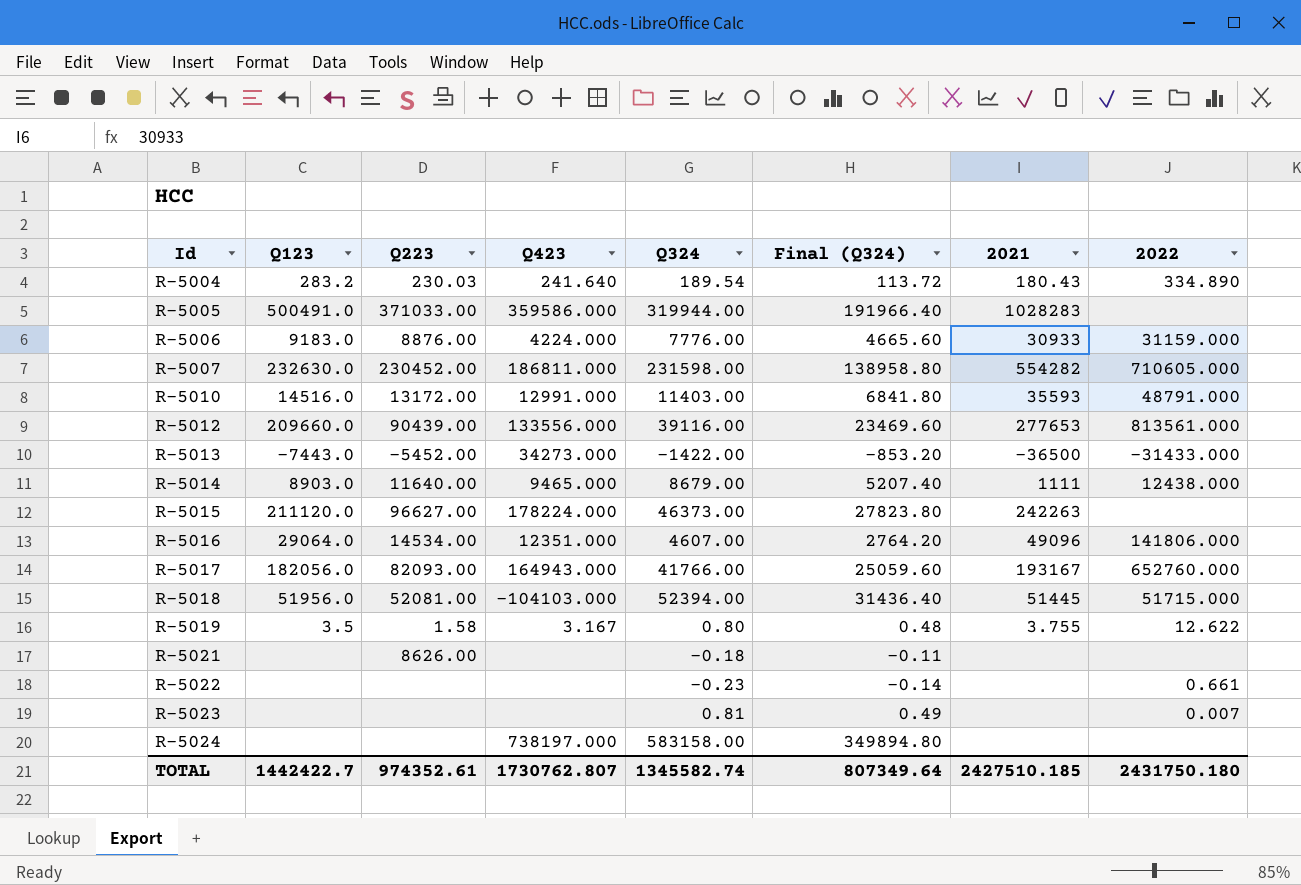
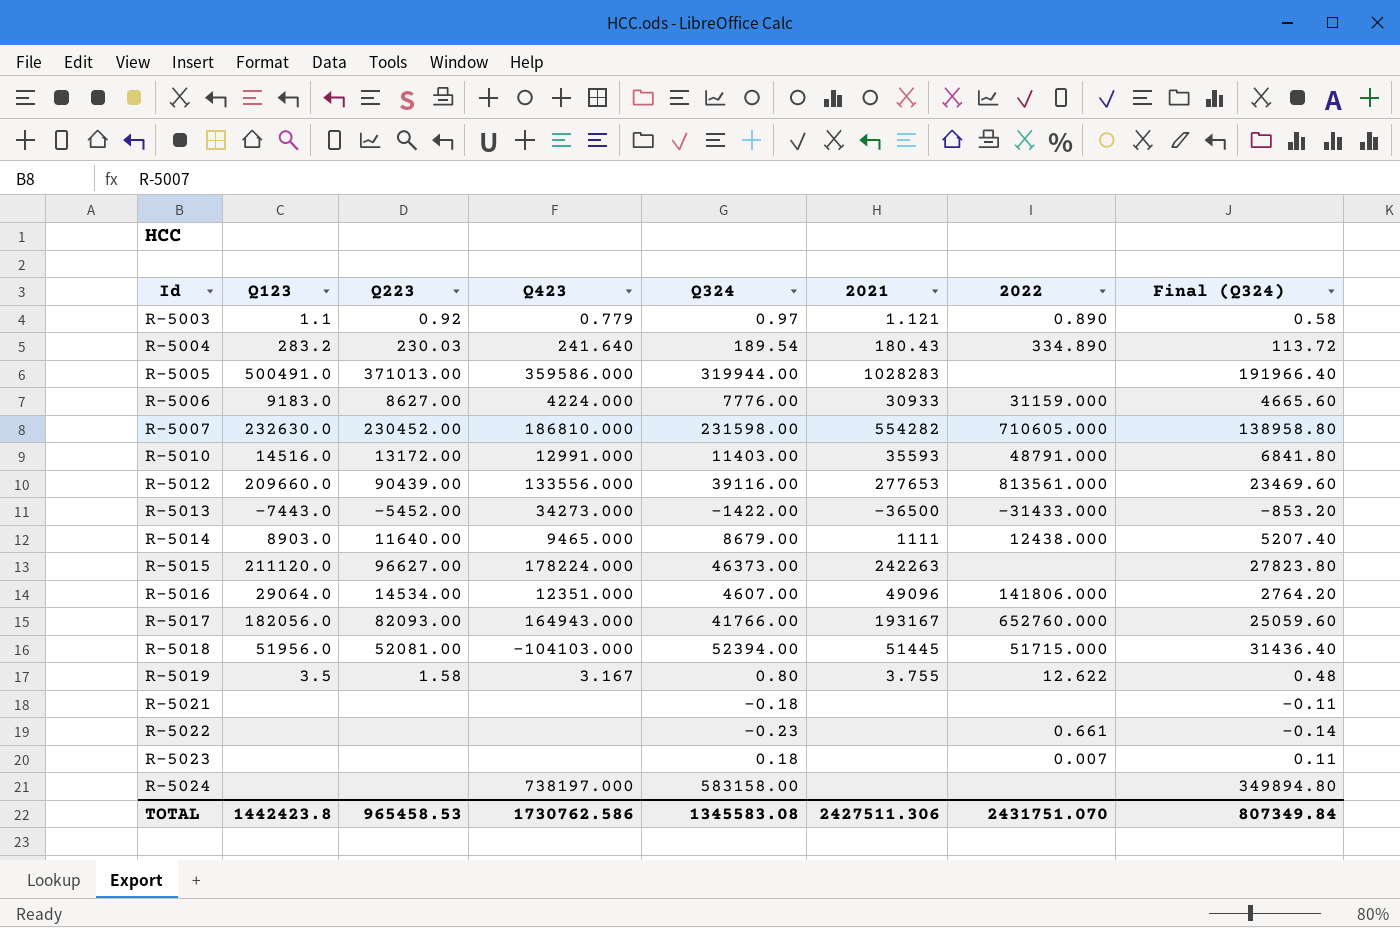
column Final (Q324) | position: 6 -> 8
row R-5003: none -> 1.1 | 0.92 | 0.779 | 0.97 | 1.121 | 0.890 | 0.58
R-5005 | Q223: 371033.00 -> 371013.00
R-5006 | Q223: 8876.00 -> 8627.00
R-5007 | Q423: 186811.000 -> 186810.000
R-5021 | Q223: 8626.00 -> none
R-5023 | Q324: 0.81 -> 0.18
R-5023 | Final (Q324): 0.49 -> 0.11
TOTAL | Q123: 1442422.7 -> 1442423.8
TOTAL | Q223: 974352.61 -> 965458.53
TOTAL | Q423: 1730762.807 -> 1730762.586
TOTAL | Q324: 1345582.74 -> 1345583.08
TOTAL | 2021: 2427510.185 -> 2427511.306
TOTAL | 2022: 2431750.180 -> 2431751.070
TOTAL | Final (Q324): 807349.64 -> 807349.84

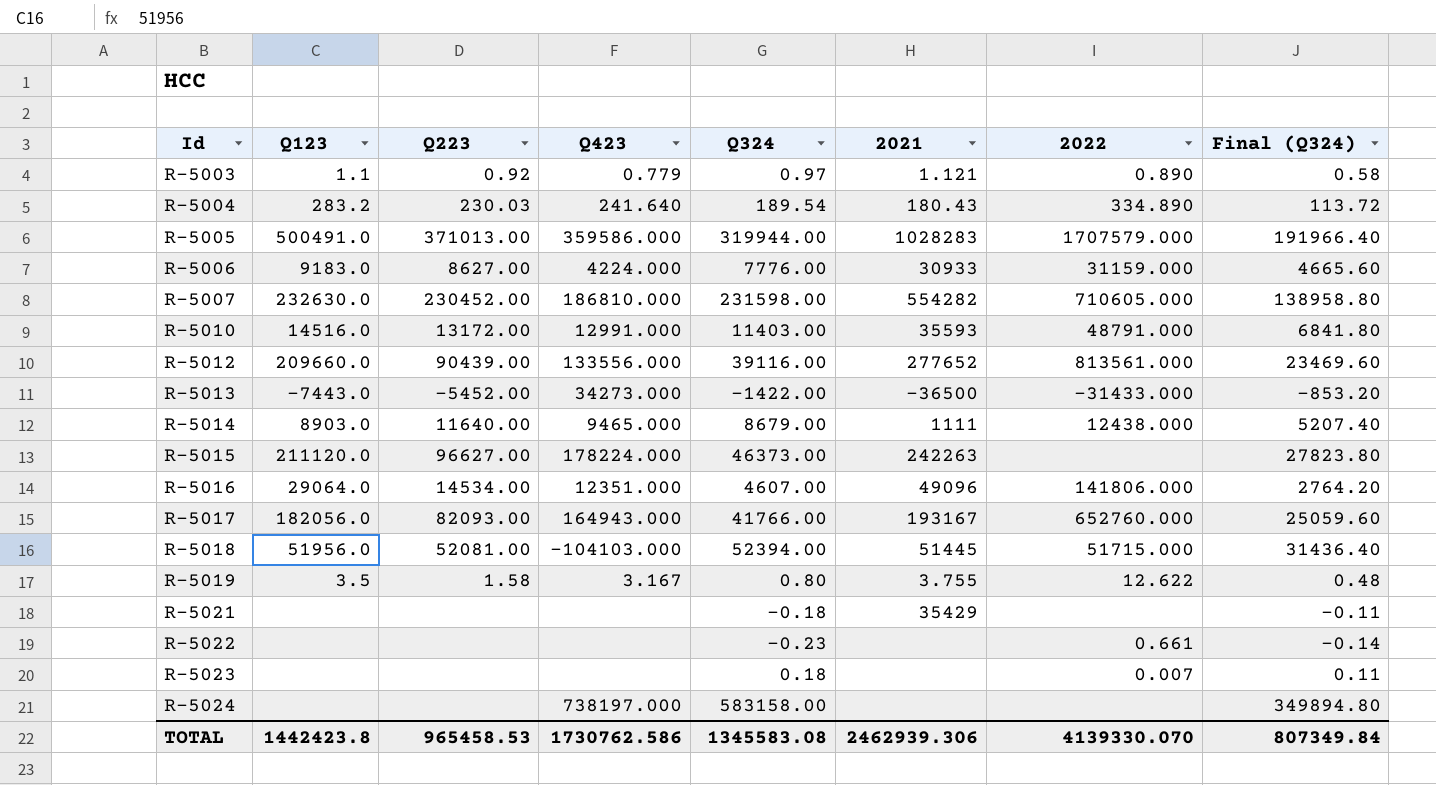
R-5005 | 2022: none -> 1707579.000
R-5012 | 2021: 277653 -> 277652
R-5021 | 2021: none -> 35429
TOTAL | 2021: 2427511.306 -> 2462939.306
TOTAL | 2022: 2431751.070 -> 4139330.070

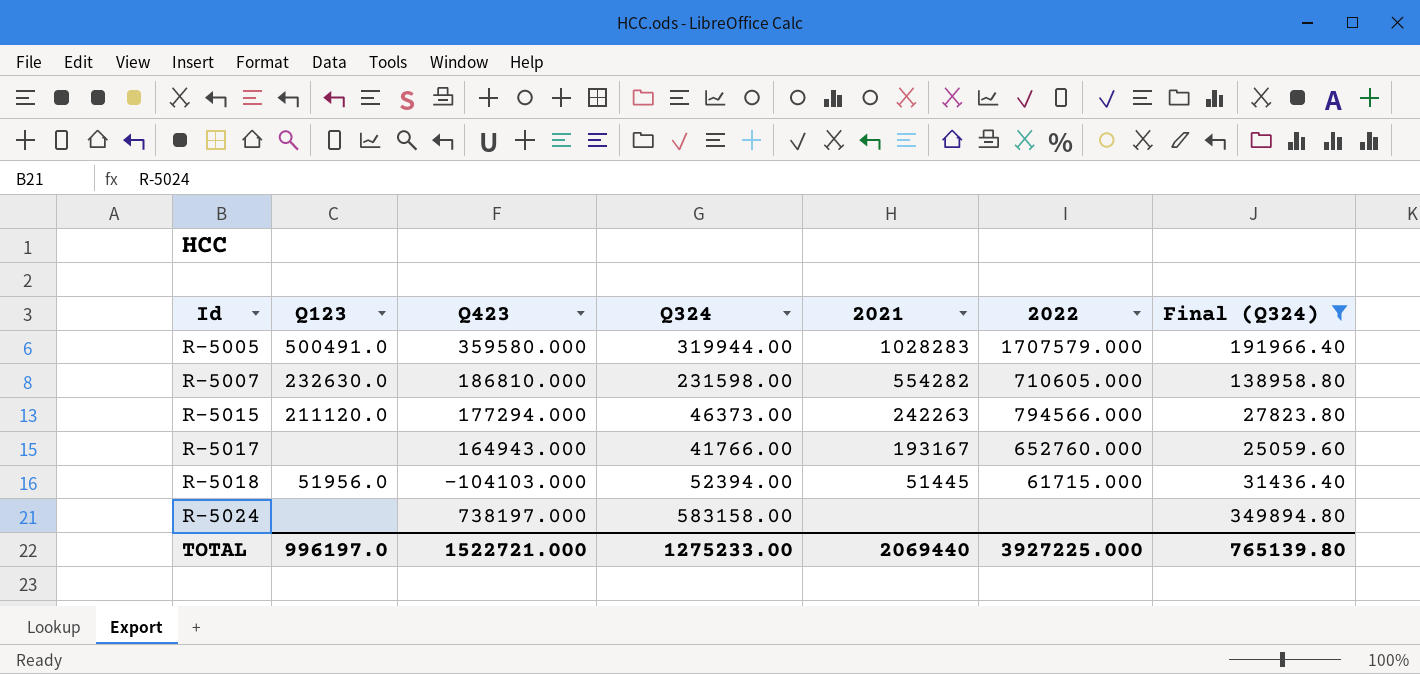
filter: none -> Final (Q324) >= 25059.60
column Q223 | position: 3 -> none
R-5005 | Q423: 359586.000 -> 359580.000
R-5015 | Q423: 178224.000 -> 177294.000
R-5015 | 2022: none -> 794566.000
R-5017 | Q123: 182056.0 -> none
R-5018 | 2022: 51715.000 -> 61715.000
TOTAL | Q123: 1442423.8 -> 996197.0
TOTAL | Q423: 1730762.586 -> 1522721.000
TOTAL | Q324: 1345583.08 -> 1275233.00
TOTAL | 2021: 2462939.306 -> 2069440
TOTAL | 2022: 4139330.070 -> 3927225.000
TOTAL | Final (Q324): 807349.84 -> 765139.80

